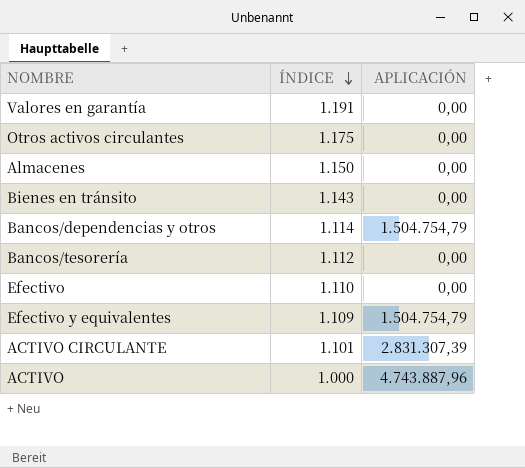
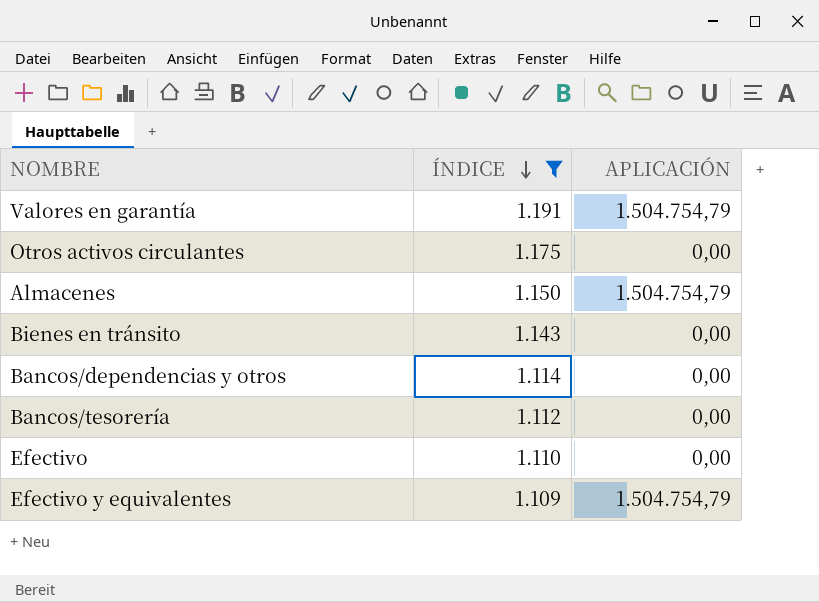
filter: none -> ÍNDICE >= 1.109
Valores en garantía | APLICACIÓN: 0,00 -> 1.504.754,79
Almacenes | APLICACIÓN: 0,00 -> 1.504.754,79
Bancos/dependencias y otros | APLICACIÓN: 1.504.754,79 -> 0,00

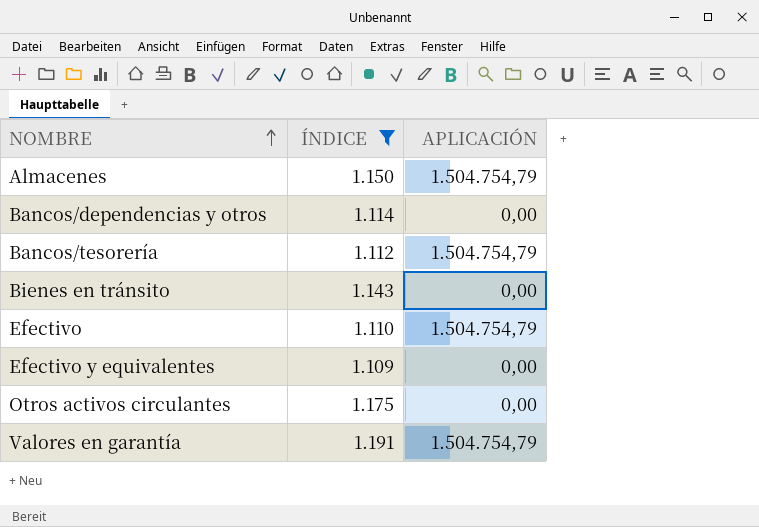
row order: ÍNDICE descending -> NOMBRE ascending
Bancos/tesorería | APLICACIÓN: 0,00 -> 1.504.754,79
Efectivo | APLICACIÓN: 0,00 -> 1.504.754,79
Efectivo y equivalentes | APLICACIÓN: 1.504.754,79 -> 0,00

